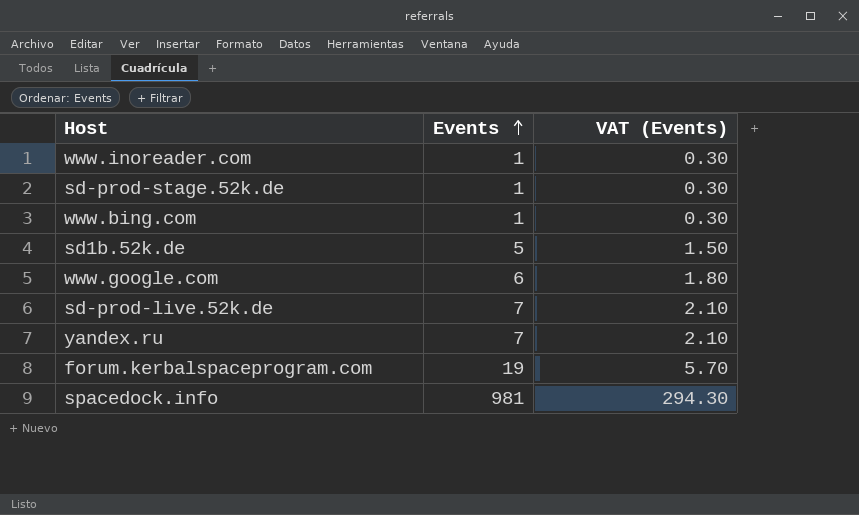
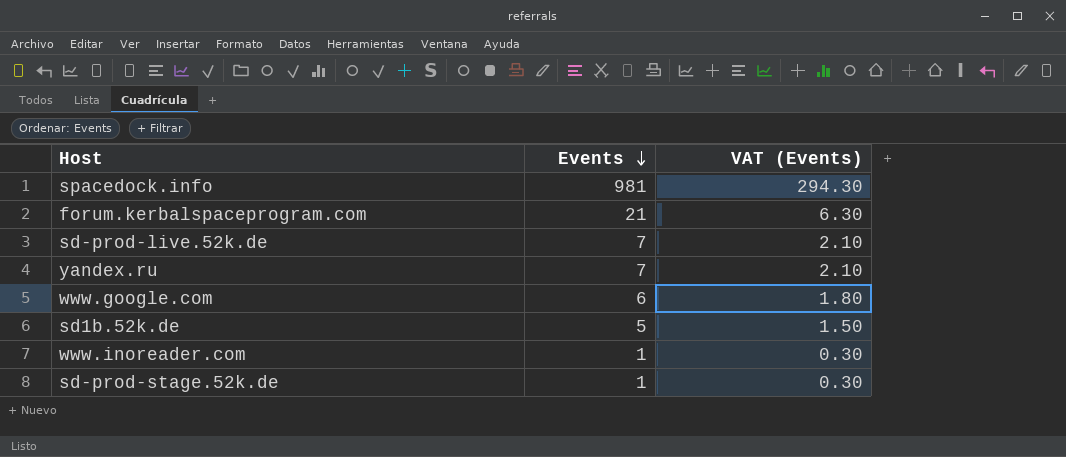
row order: Events ascending -> Events descending
row www.bing.com: 1 | 0.30 -> none
forum.kerbalspaceprogram.com | Events: 19 -> 21
forum.kerbalspaceprogram.com | VAT (Events): 5.70 -> 6.30

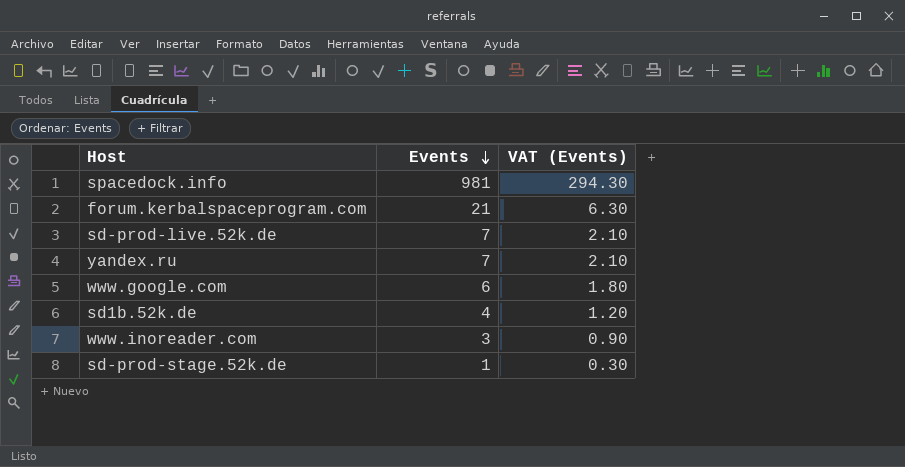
sd1b.52k.de | Events: 5 -> 4
sd1b.52k.de | VAT (Events): 1.50 -> 1.20
www.inoreader.com | Events: 1 -> 3
www.inoreader.com | VAT (Events): 0.30 -> 0.90

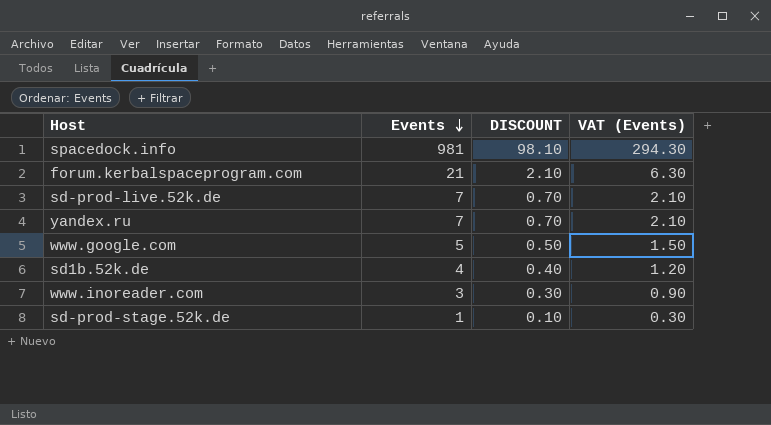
column DISCOUNT | formula: none -> [Events] * 0.1
www.google.com | Events: 6 -> 5
www.google.com | VAT (Events): 1.80 -> 1.50

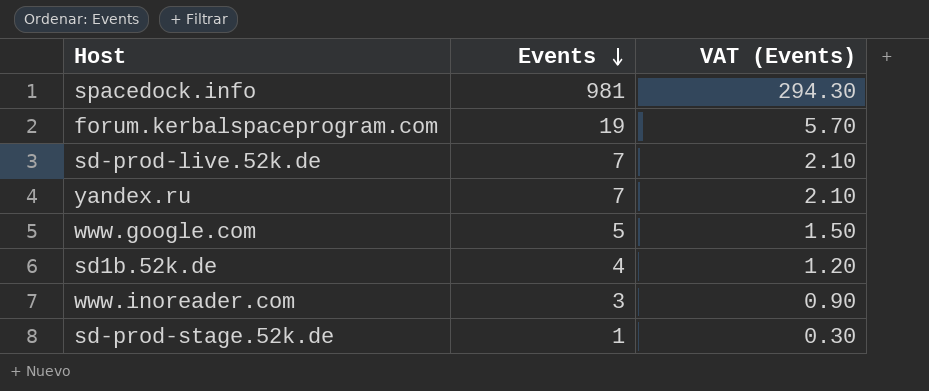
column DISCOUNT | formula: [Events] * 0.1 -> none
forum.kerbalspaceprogram.com | Events: 21 -> 19
forum.kerbalspaceprogram.com | VAT (Events): 6.30 -> 5.70

